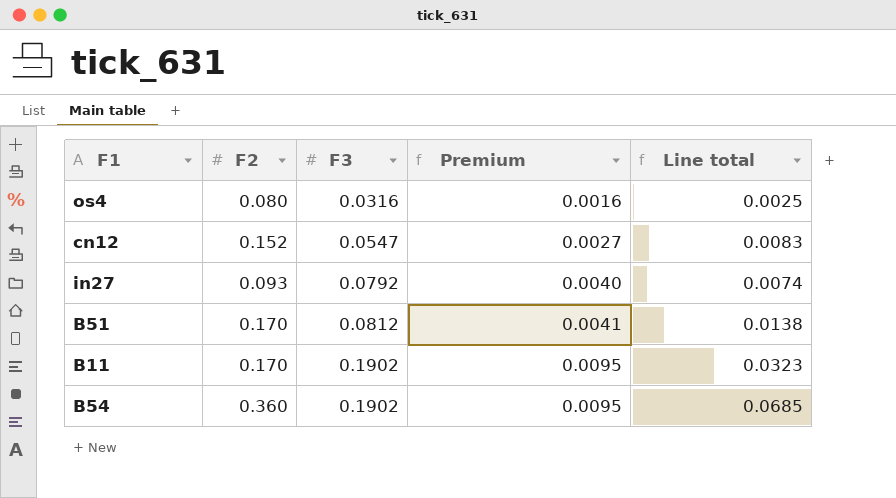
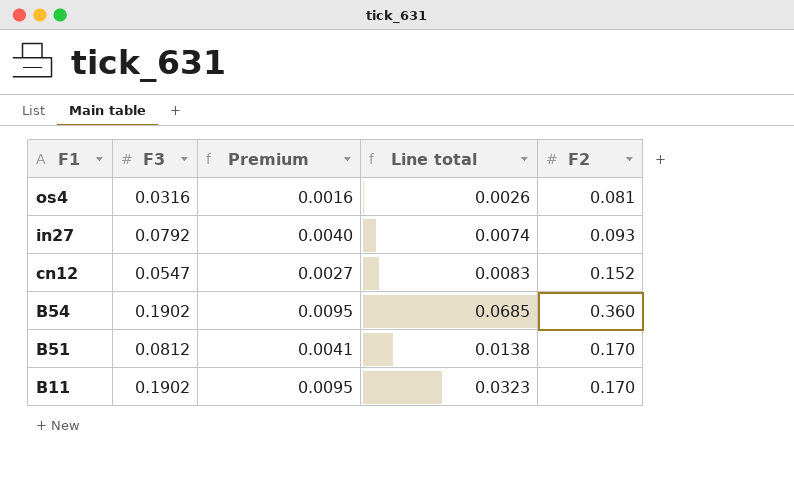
row order: F3 ascending -> F1 descending
column F2 | position: 2 -> 5
os4 | Line total: 0.0025 -> 0.0026
os4 | F2: 0.080 -> 0.081

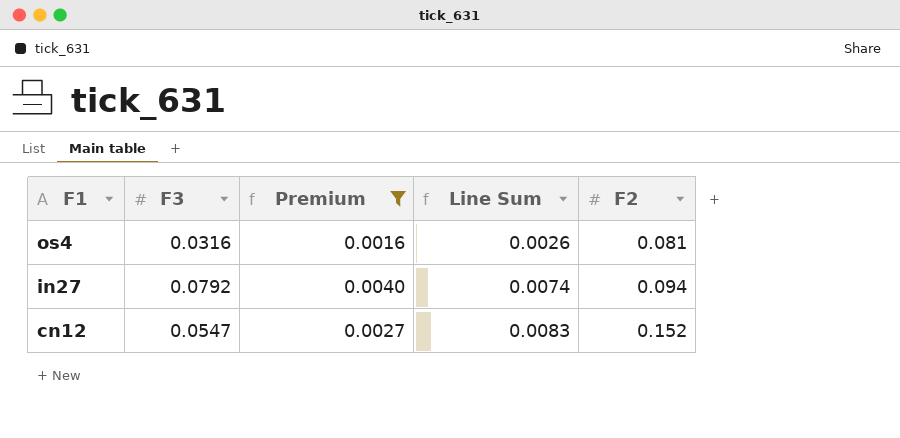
filter: none -> Premium <= 0.0040
column name: Line total -> Line Sum
in27 | F2: 0.093 -> 0.094

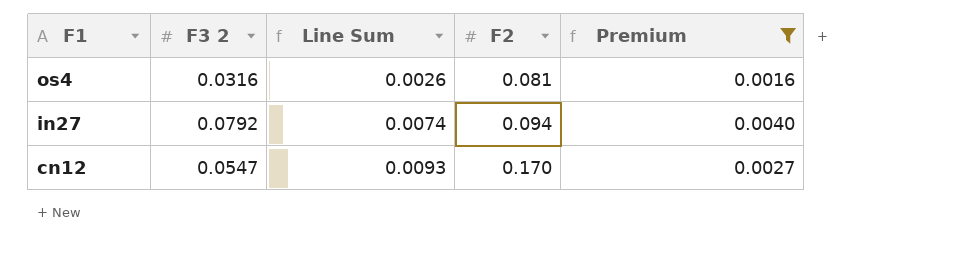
column name: F3 -> F3 2
column Premium | position: 3 -> 5
cn12 | Line Sum: 0.0083 -> 0.0093
cn12 | F2: 0.152 -> 0.170

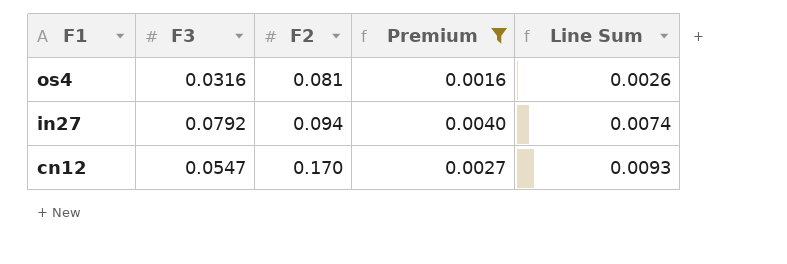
column name: F3 2 -> F3
column Line Sum | position: 3 -> 5

